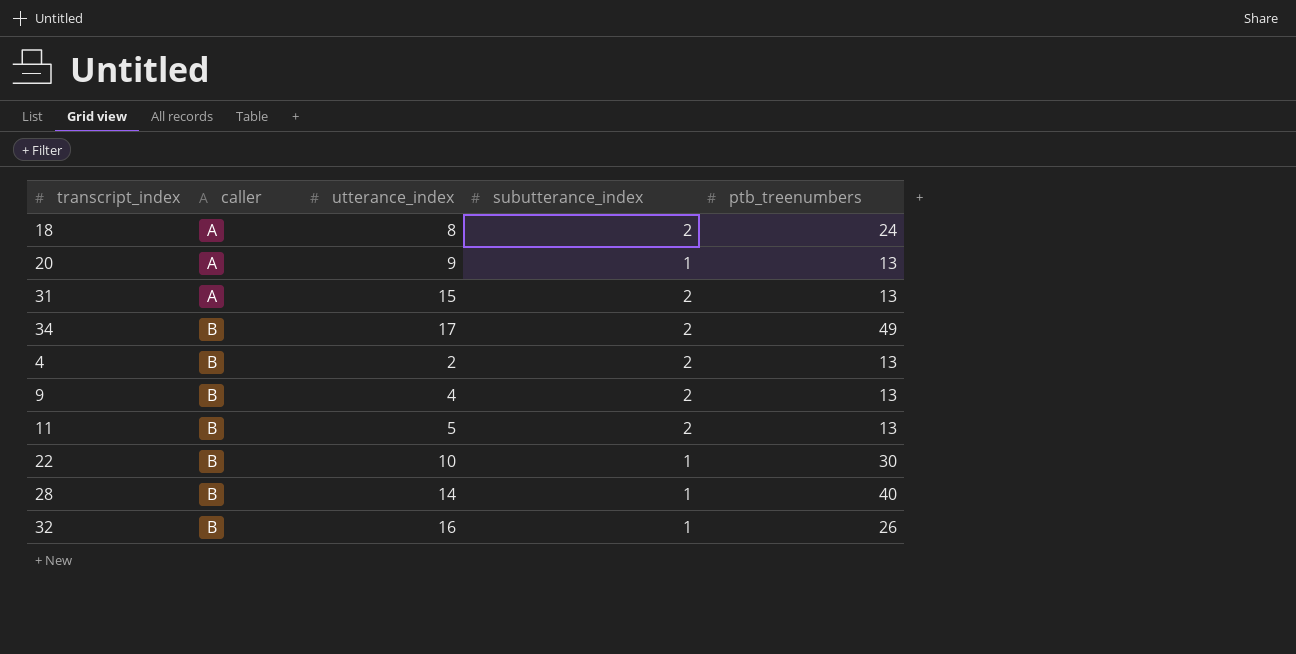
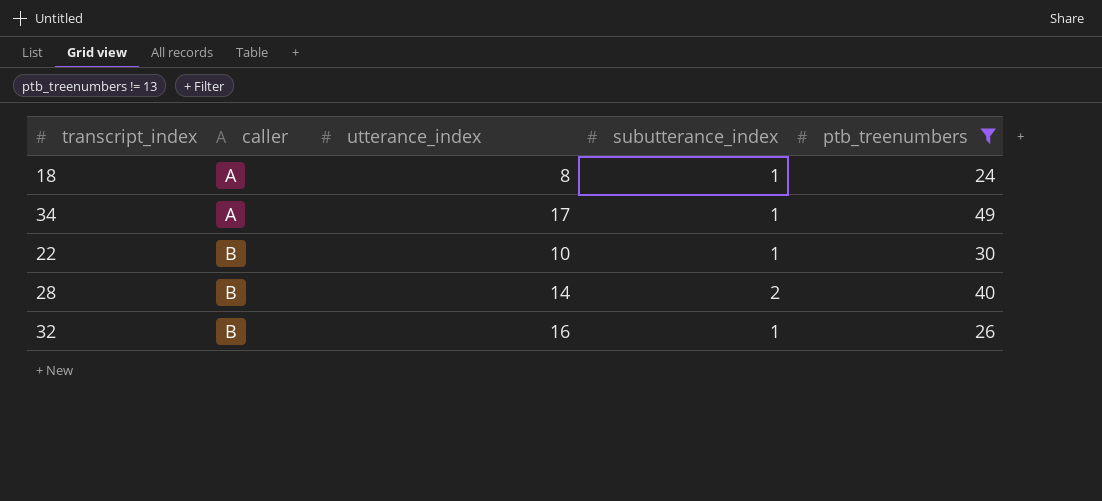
filter: none -> ptb_treenumbers != 13
18 | subutterance_index: 2 -> 1
34 | caller: B -> A
34 | subutterance_index: 2 -> 1
28 | subutterance_index: 1 -> 2

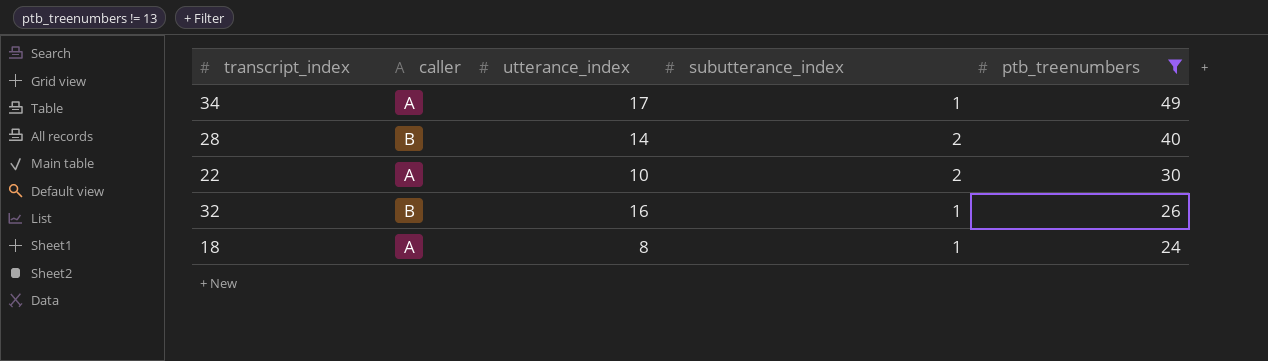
row order: caller ascending -> ptb_treenumbers descending
22 | caller: B -> A
22 | subutterance_index: 1 -> 2

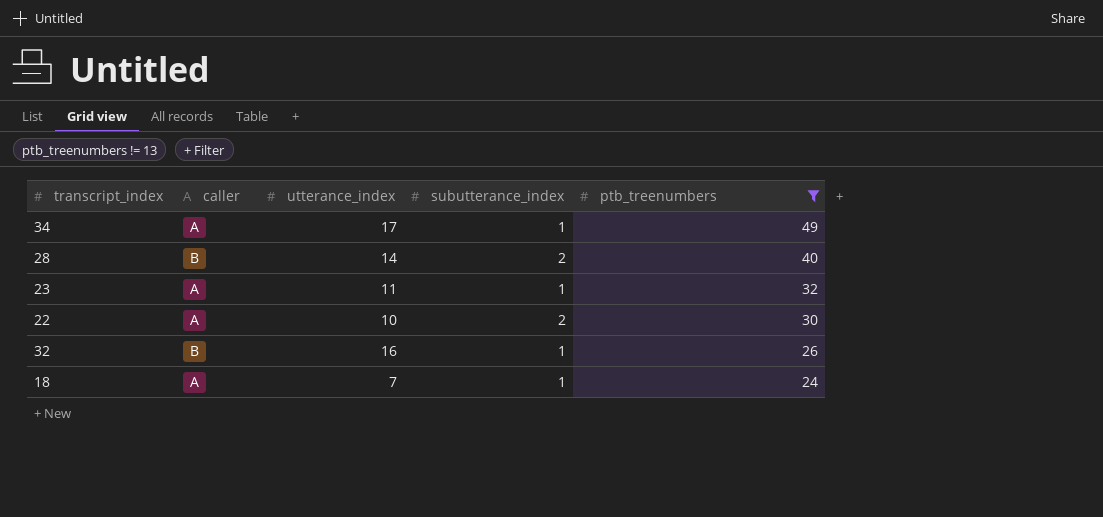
row 23: none -> A | 11 | 1 | 32
18 | utterance_index: 8 -> 7

